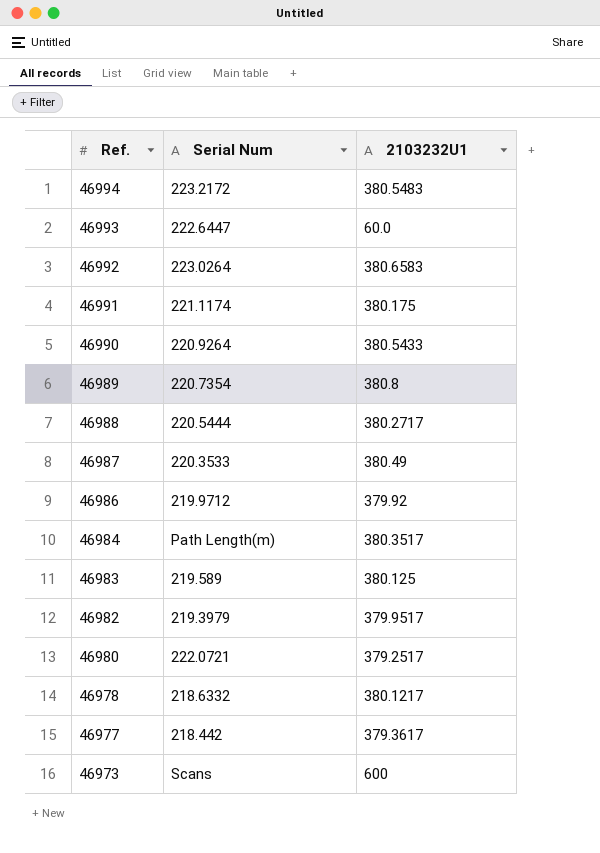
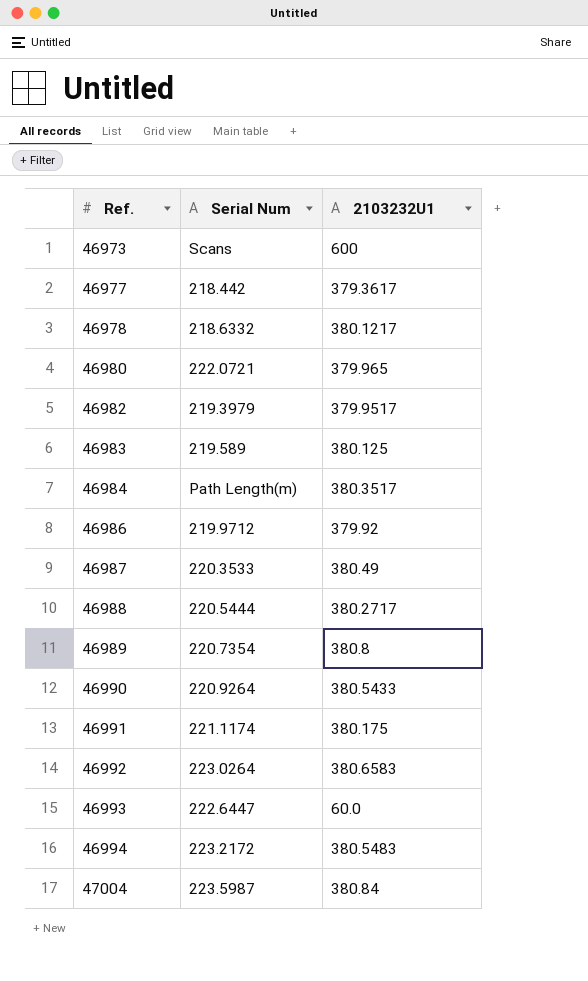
row order: Ref. descending -> Ref. ascending
46980 | 2103232U1: 379.2517 -> 379.965
row 47004: none -> 223.5987 | 380.84

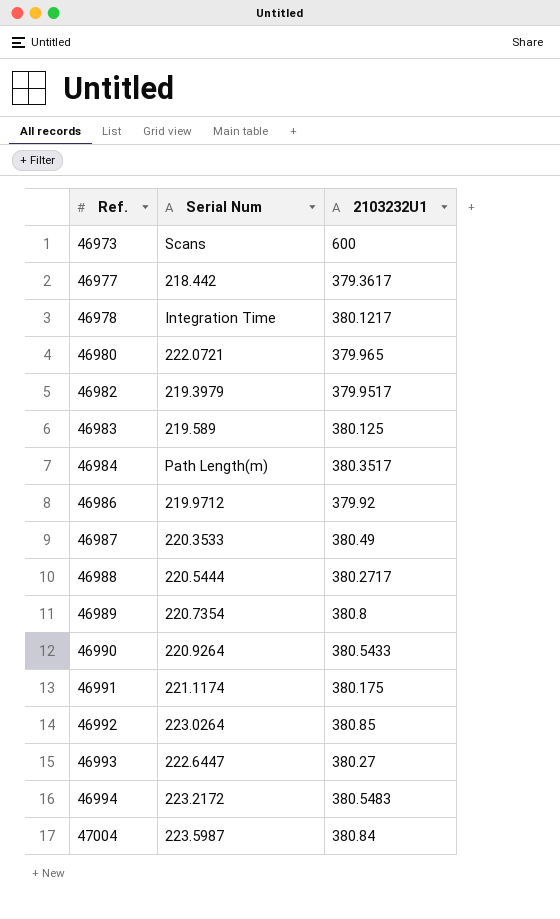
46978 | Serial Num: 218.6332 -> Integration Time
46992 | 2103232U1: 380.6583 -> 380.85
46993 | 2103232U1: 60.0 -> 380.27

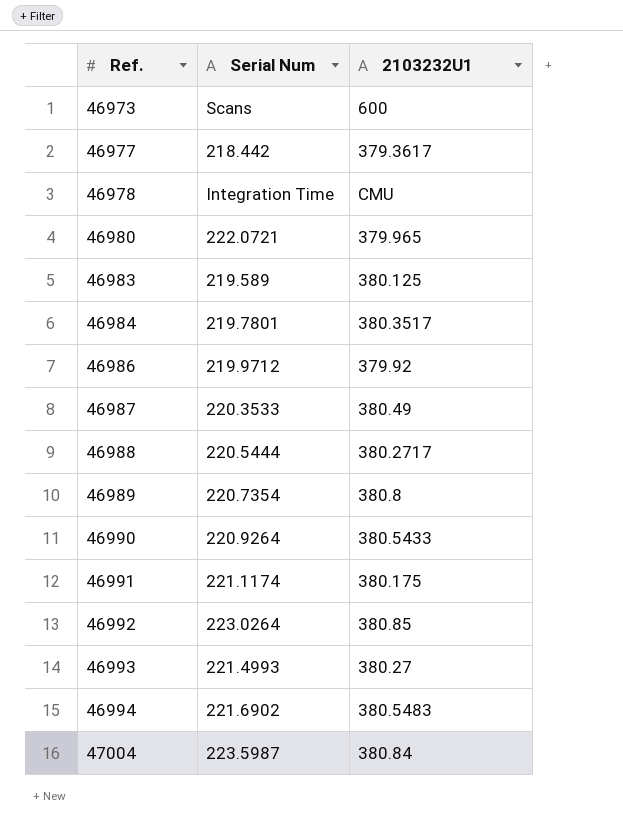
row 46982: 219.3979 | 379.9517 -> none
46978 | 2103232U1: 380.1217 -> CMU
46984 | Serial Num: Path Length(m) -> 219.7801
46993 | Serial Num: 222.6447 -> 221.4993
46994 | Serial Num: 223.2172 -> 221.6902

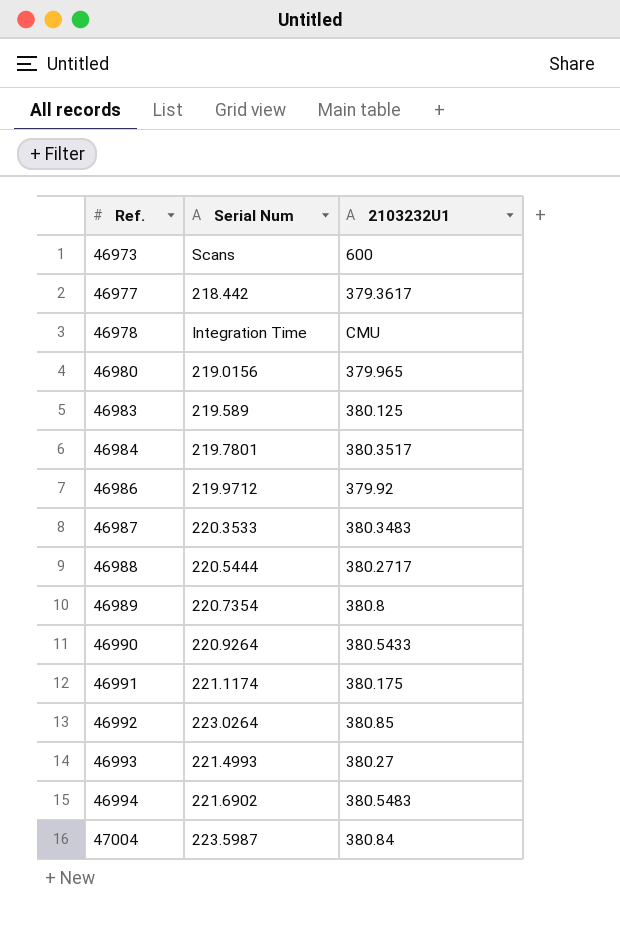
46980 | Serial Num: 222.0721 -> 219.0156
46987 | 2103232U1: 380.49 -> 380.3483

